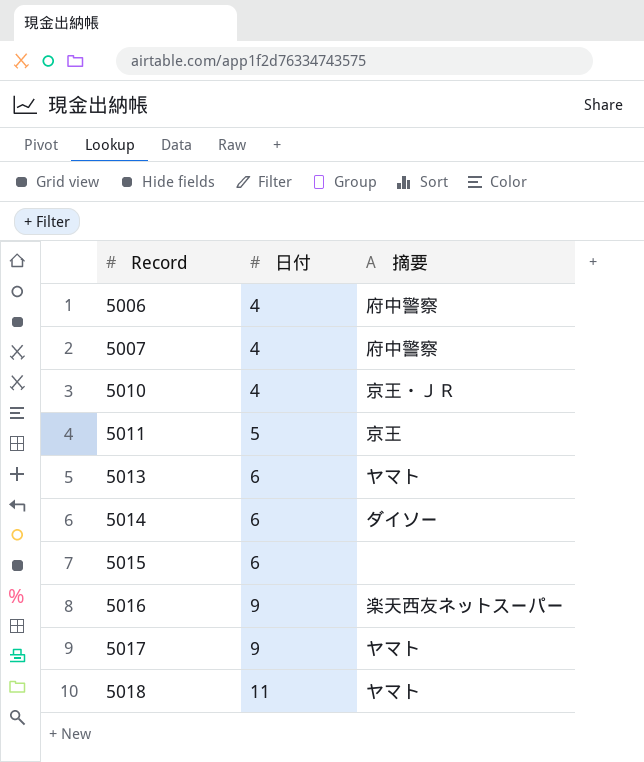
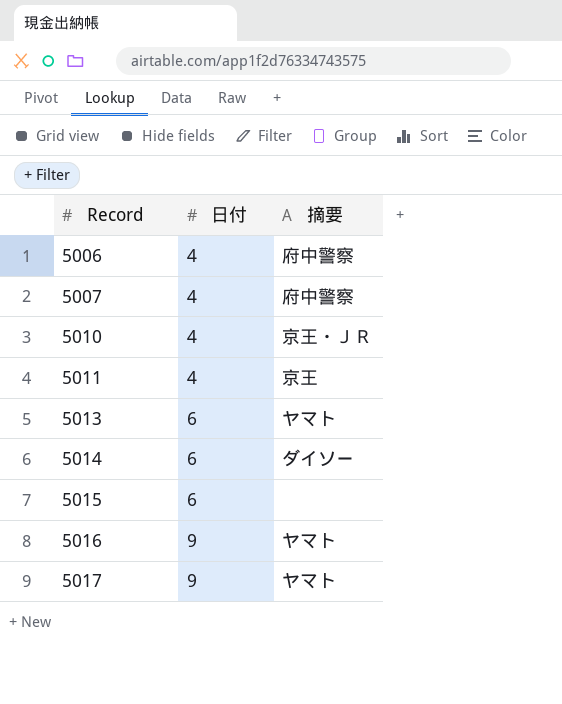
row 5018: 11 | ヤマト -> none
5011 | 日付: 5 -> 4
5016 | 摘要: 楽天西友ネットスーパー -> ヤマト

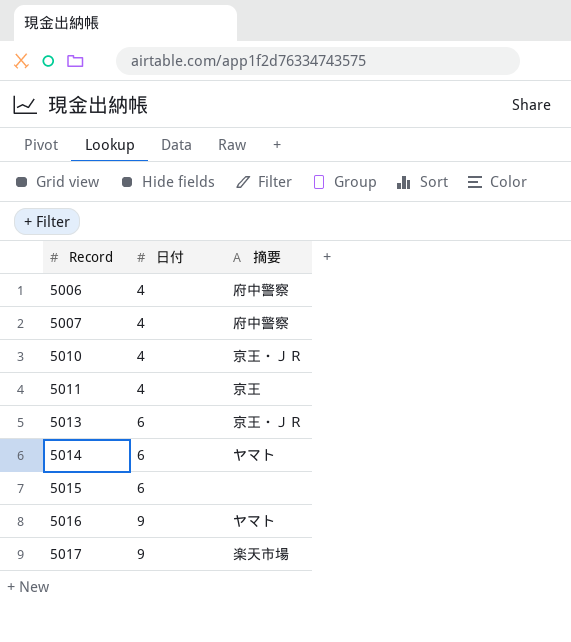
5013 | 摘要: ヤマト -> 京王・ＪＲ
5014 | 摘要: ダイソー -> ヤマト
5017 | 摘要: ヤマト -> 楽天市場

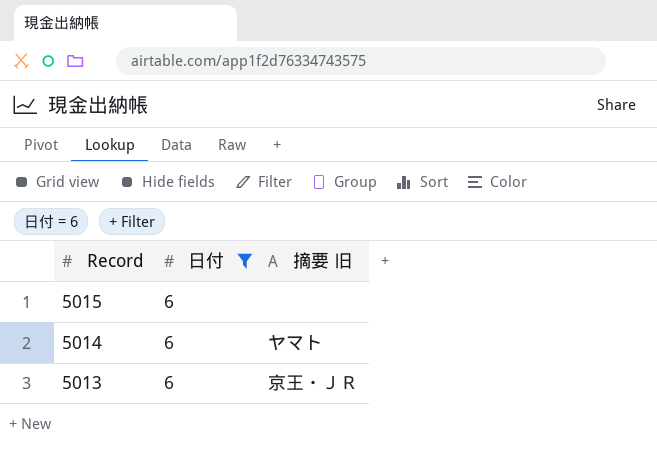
filter: none -> 日付 = 6
row order: Record ascending -> Record descending
column name: 摘要 -> 摘要 旧

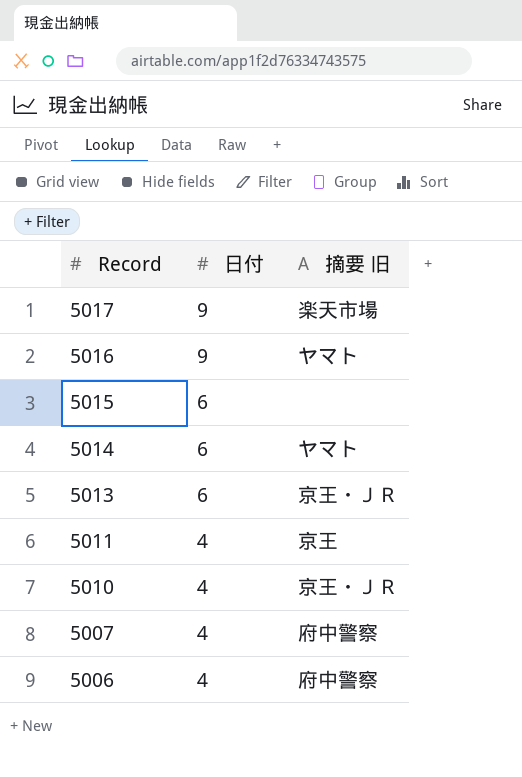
filter: 日付 = 6 -> none

